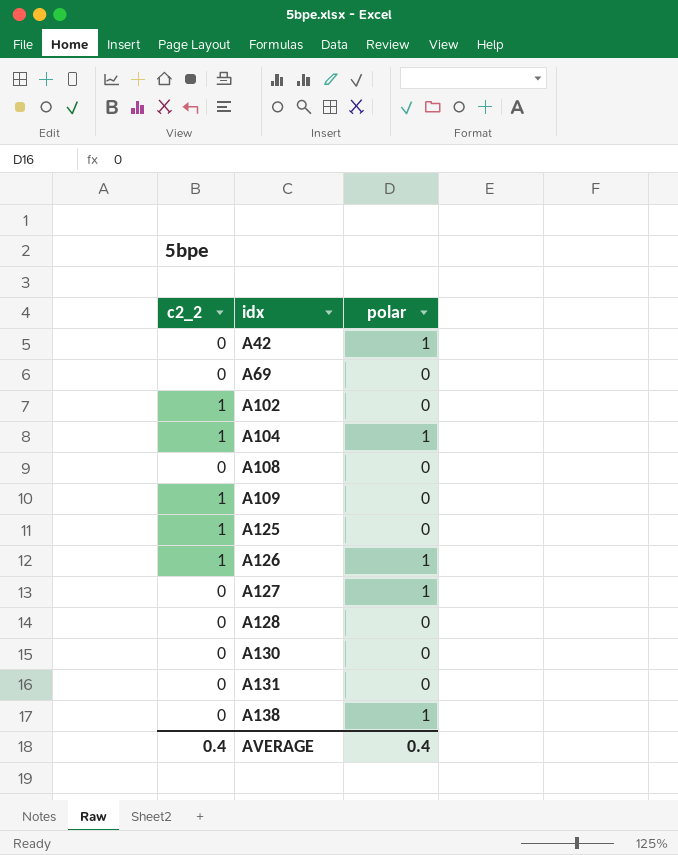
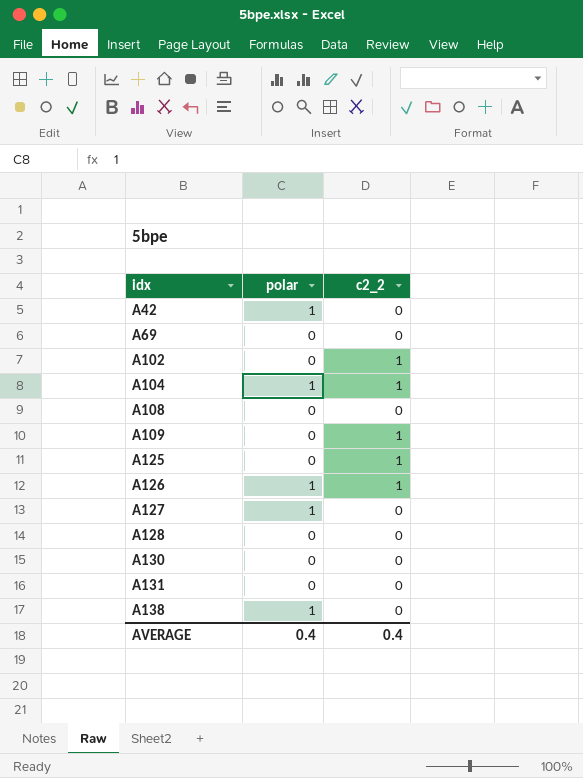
column c2_2 | position: 1 -> 3

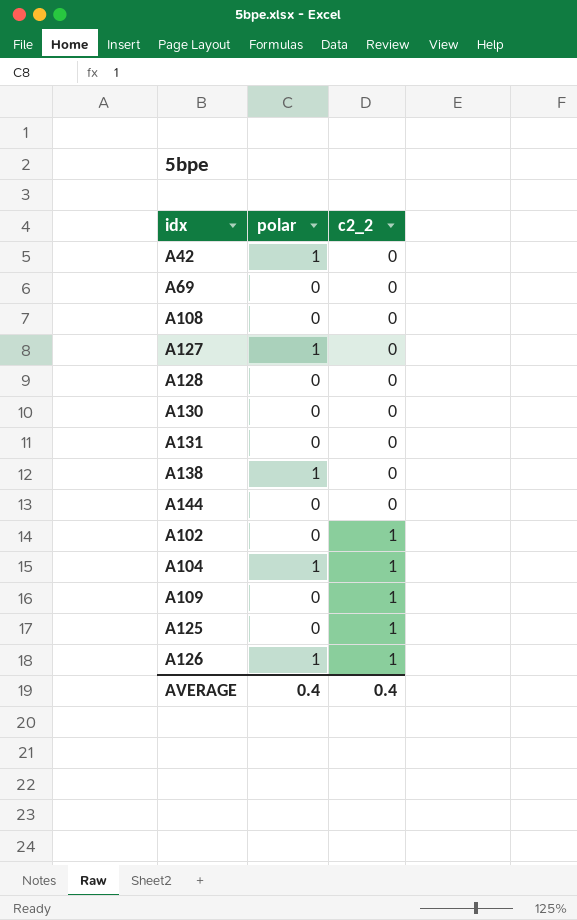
row order: idx ascending -> c2_2 ascending
row A144: none -> 0 | 0

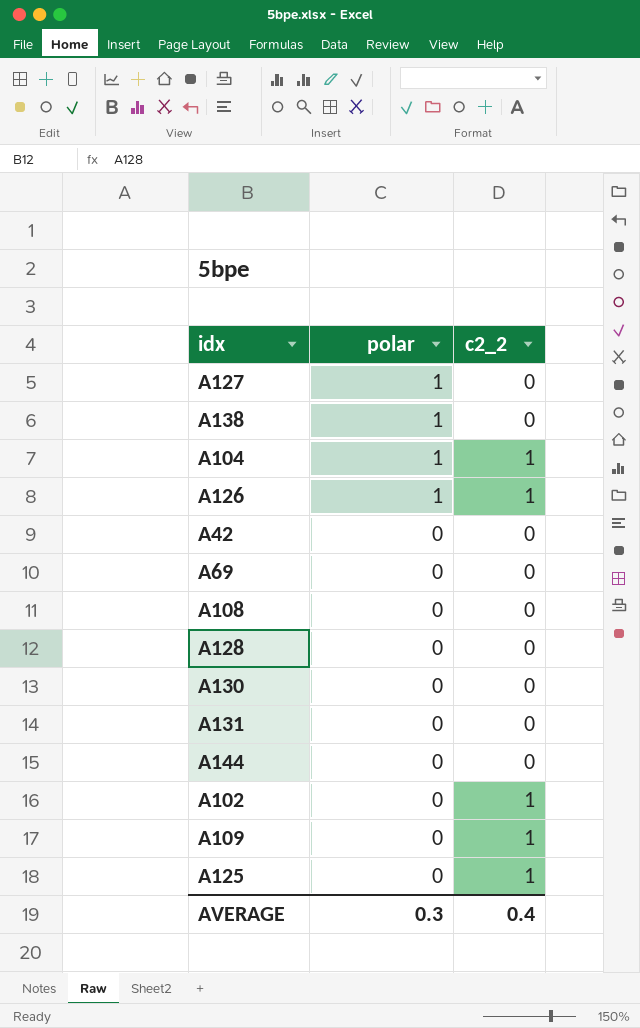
row order: c2_2 ascending -> polar descending
A42 | polar: 1 -> 0
AVERAGE | polar: 0.4 -> 0.3

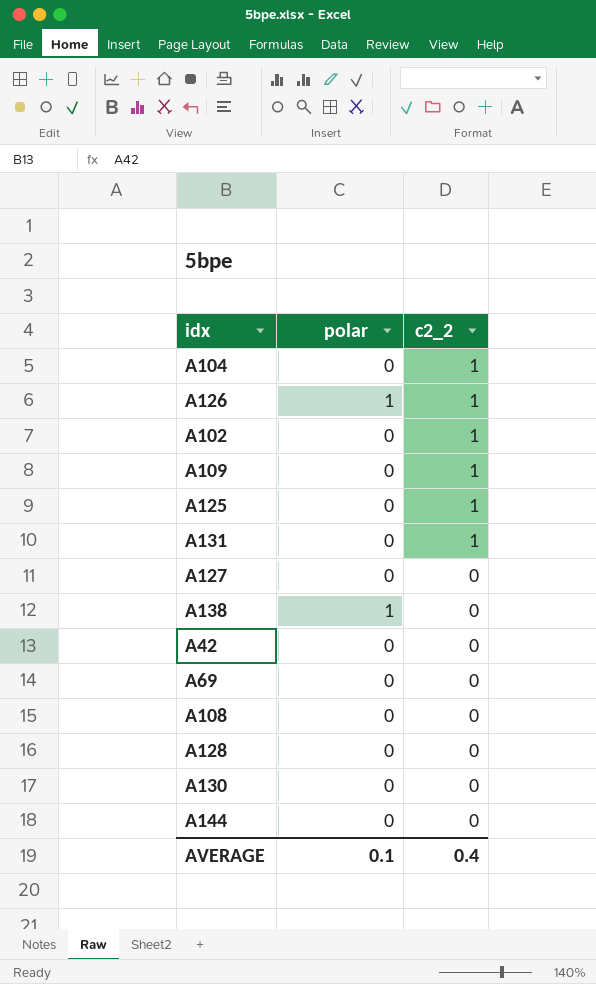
row order: polar descending -> c2_2 descending
A104 | polar: 1 -> 0
A131 | c2_2: 0 -> 1
A127 | polar: 1 -> 0
AVERAGE | polar: 0.3 -> 0.1

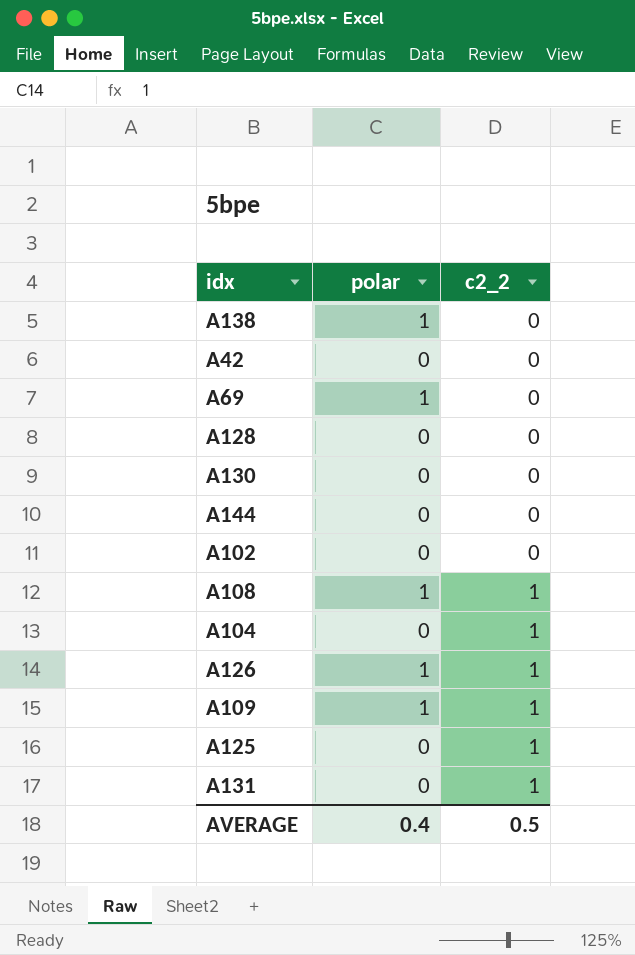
row order: c2_2 descending -> c2_2 ascending
row A127: 0 | 0 -> none
A69 | polar: 0 -> 1
A102 | c2_2: 1 -> 0
A108 | polar: 0 -> 1
A108 | c2_2: 0 -> 1
A109 | polar: 0 -> 1
AVERAGE | polar: 0.1 -> 0.4
AVERAGE | c2_2: 0.4 -> 0.5

